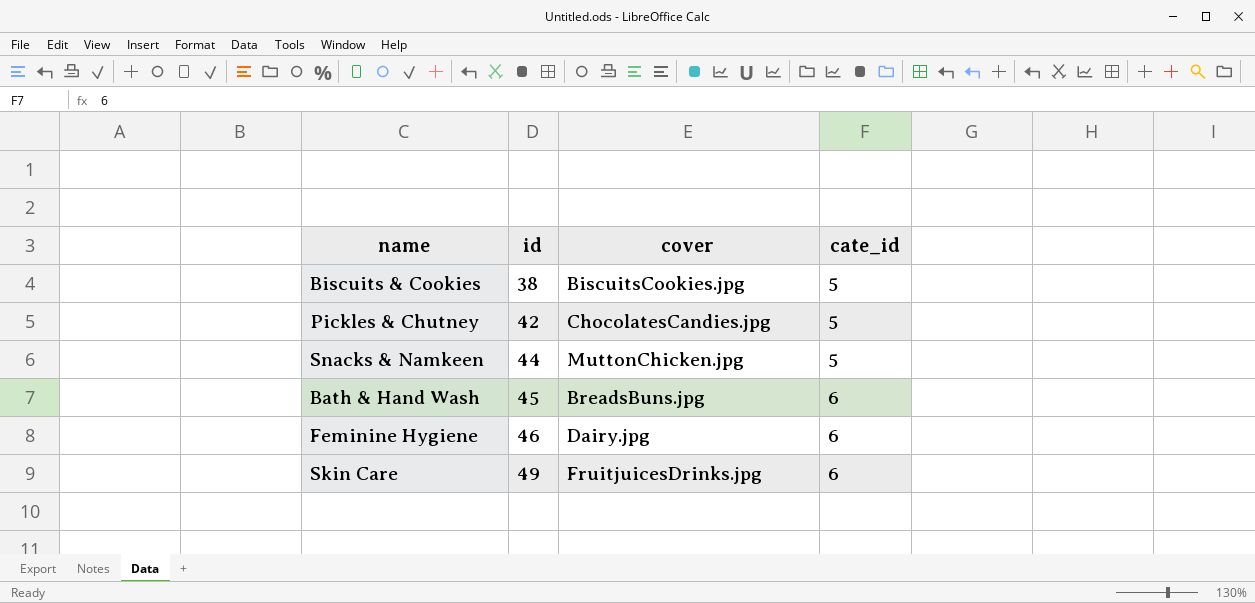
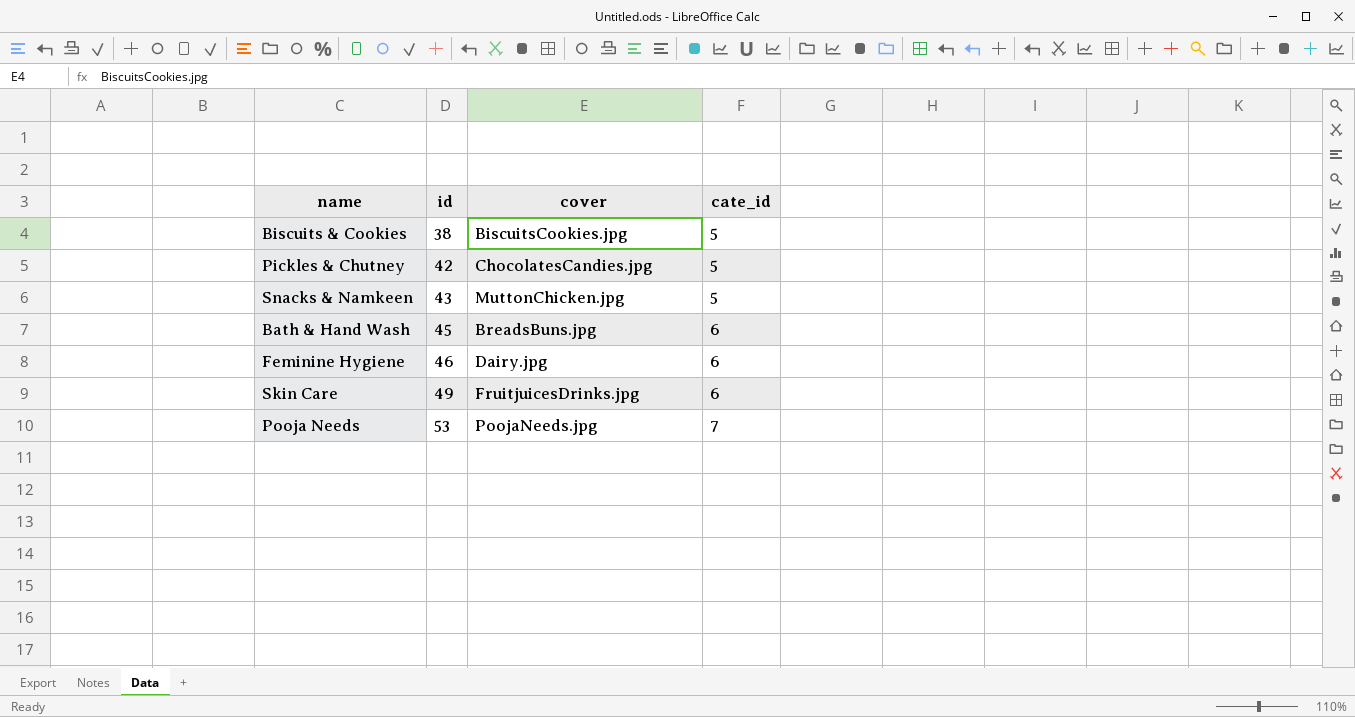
Snacks & Namkeen | id: 44 -> 43
row Pooja Needs: none -> 53 | PoojaNeeds.jpg | 7

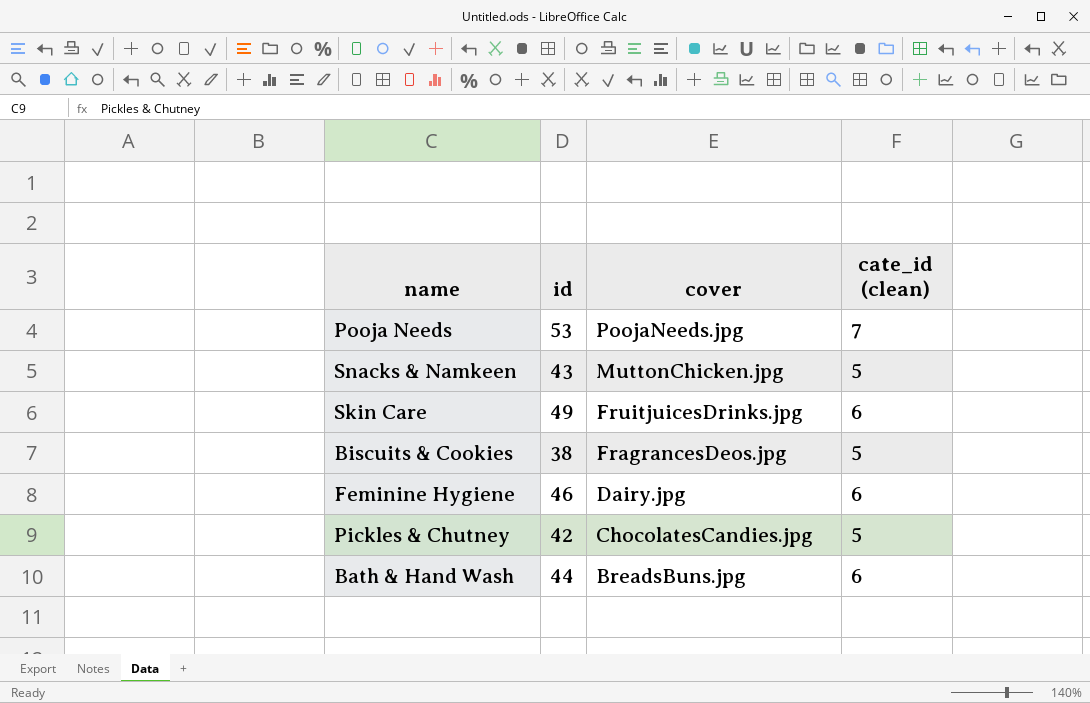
row order: id ascending -> cover descending
column name: cate_id -> cate_id (clean)
Biscuits & Cookies | cover: BiscuitsCookies.jpg -> FragrancesDeos.jpg
Bath & Hand Wash | id: 45 -> 44

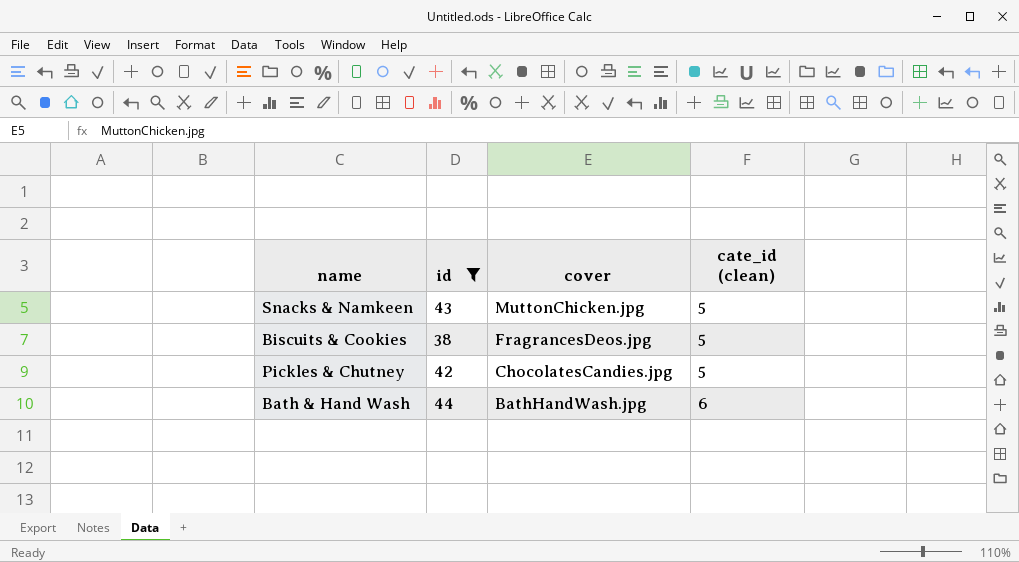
filter: none -> id <= 44
Bath & Hand Wash | cover: BreadsBuns.jpg -> BathHandWash.jpg

